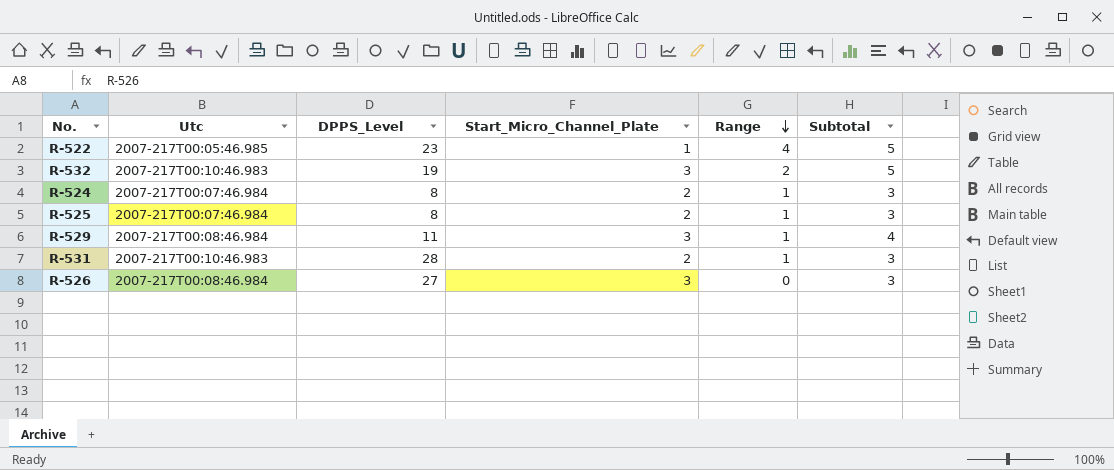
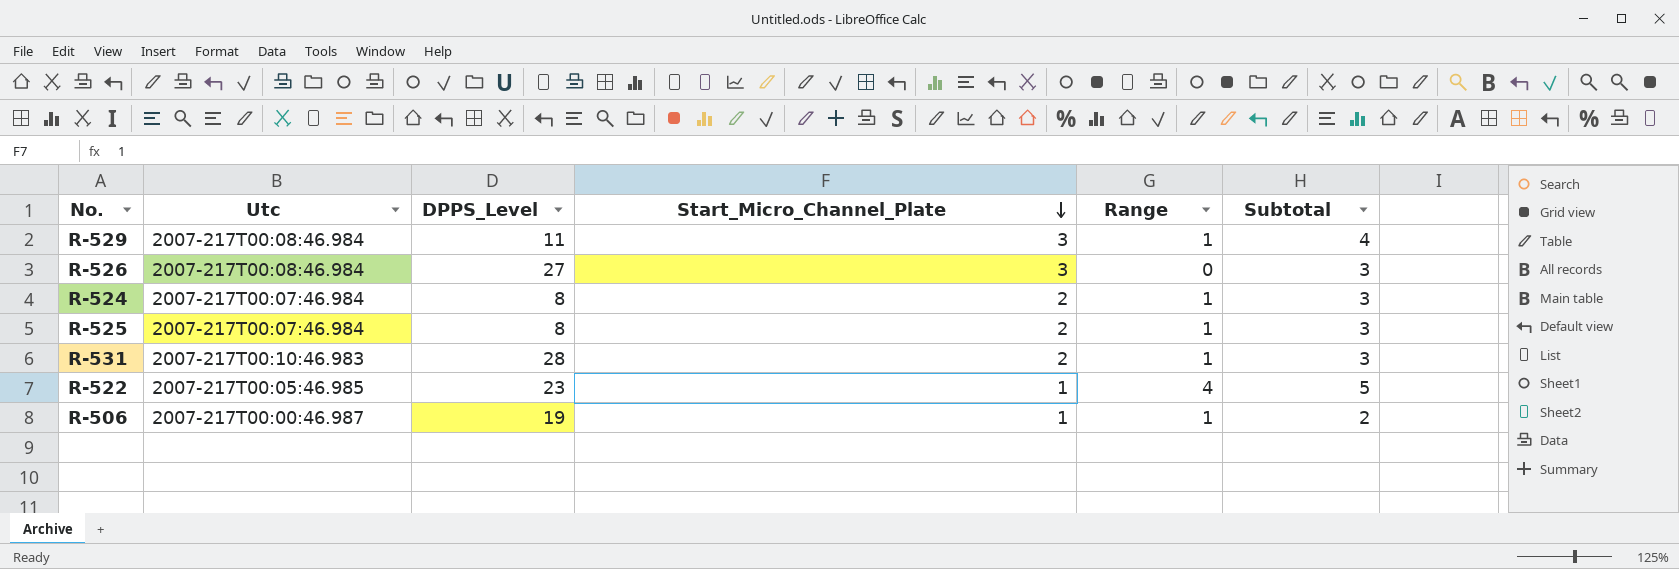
row order: Range descending -> Start_Micro_Channel_Plate descending
row R-532: 2007-217T00:10:46.983 | 19 | 3 | 2 | 5 -> none
row R-506: none -> 2007-217T00:00:46.987 | 19 | 1 | 1 | 2

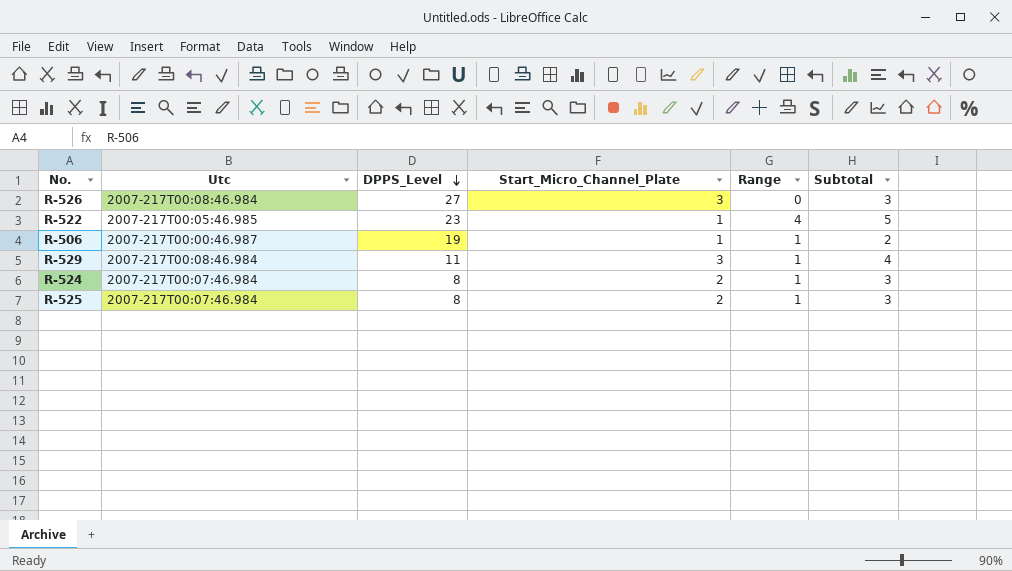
row order: Start_Micro_Channel_Plate descending -> DPPS_Level descending
row R-531: 2007-217T00:10:46.983 | 28 | 2 | 1 | 3 -> none

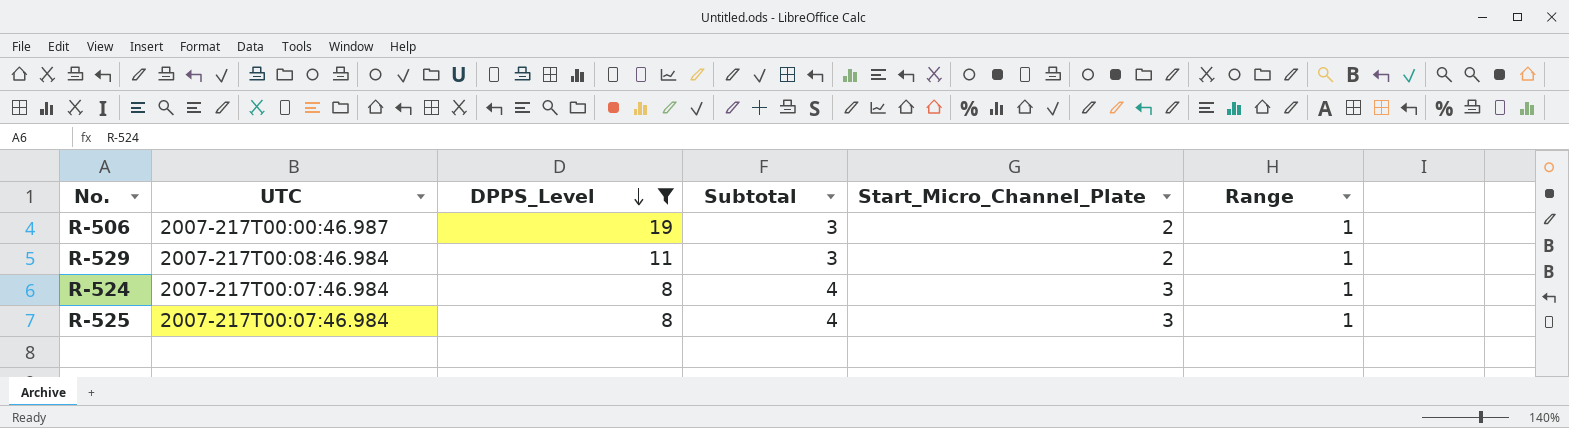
filter: none -> DPPS_Level <= 19
column name: Utc -> UTC
column Subtotal | position: 6 -> 4
R-506 | Subtotal: 2 -> 3
R-506 | Start_Micro_Channel_Plate: 1 -> 2
R-529 | Subtotal: 4 -> 3
R-529 | Start_Micro_Channel_Plate: 3 -> 2
R-524 | Subtotal: 3 -> 4
R-524 | Start_Micro_Channel_Plate: 2 -> 3
R-525 | Subtotal: 3 -> 4
R-525 | Start_Micro_Channel_Plate: 2 -> 3

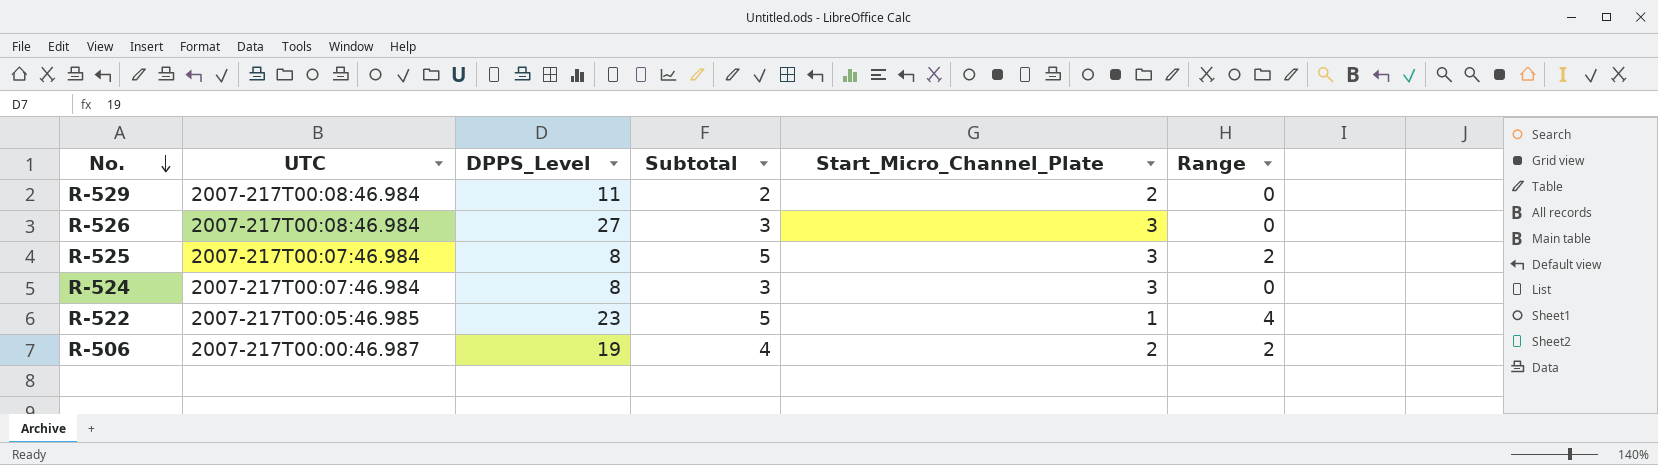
filter: DPPS_Level <= 19 -> none
row order: DPPS_Level descending -> No. descending
R-529 | Subtotal: 3 -> 2
R-529 | Range: 1 -> 0
R-525 | Subtotal: 4 -> 5
R-525 | Range: 1 -> 2
R-524 | Subtotal: 4 -> 3
R-524 | Range: 1 -> 0
R-506 | Subtotal: 3 -> 4
R-506 | Range: 1 -> 2

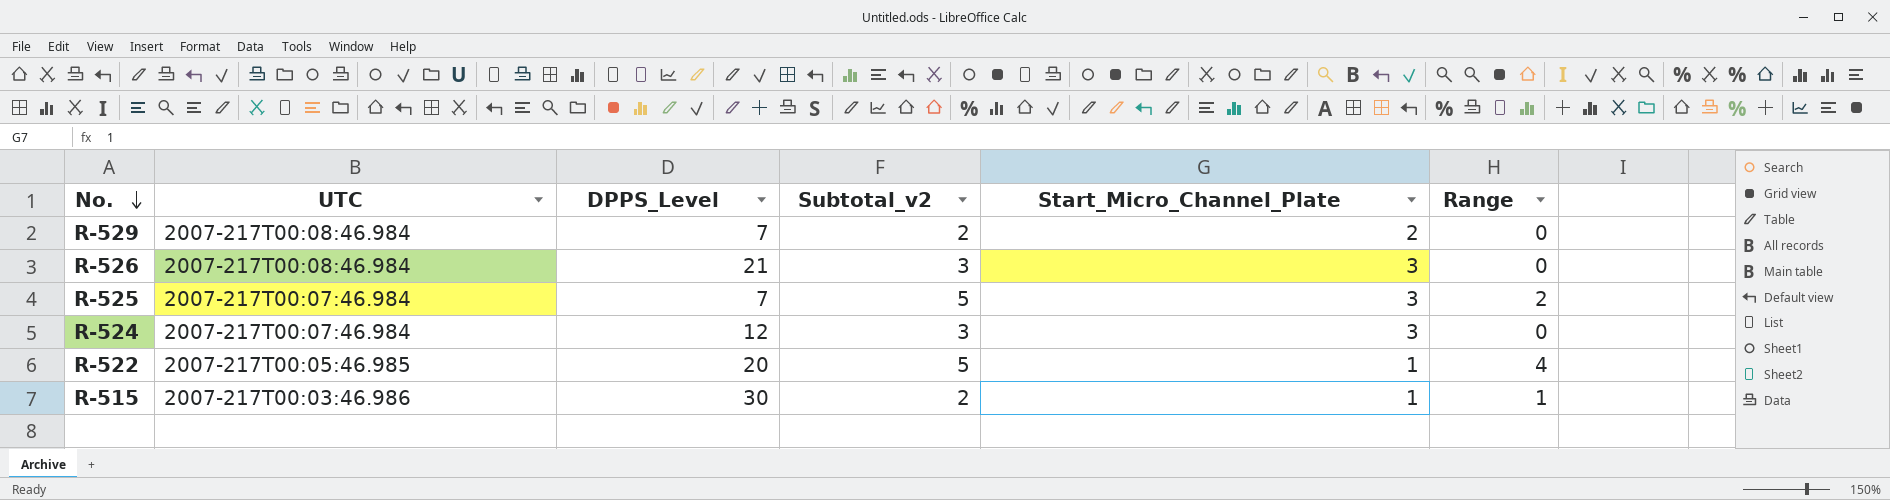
column name: Subtotal -> Subtotal_v2
row R-506: 2007-217T00:00:46.987 | 19 | 4 | 2 | 2 -> none
R-529 | DPPS_Level: 11 -> 7
R-526 | DPPS_Level: 27 -> 21
R-525 | DPPS_Level: 8 -> 7
R-524 | DPPS_Level: 8 -> 12
R-522 | DPPS_Level: 23 -> 20
row R-515: none -> 2007-217T00:03:46.986 | 30 | 2 | 1 | 1

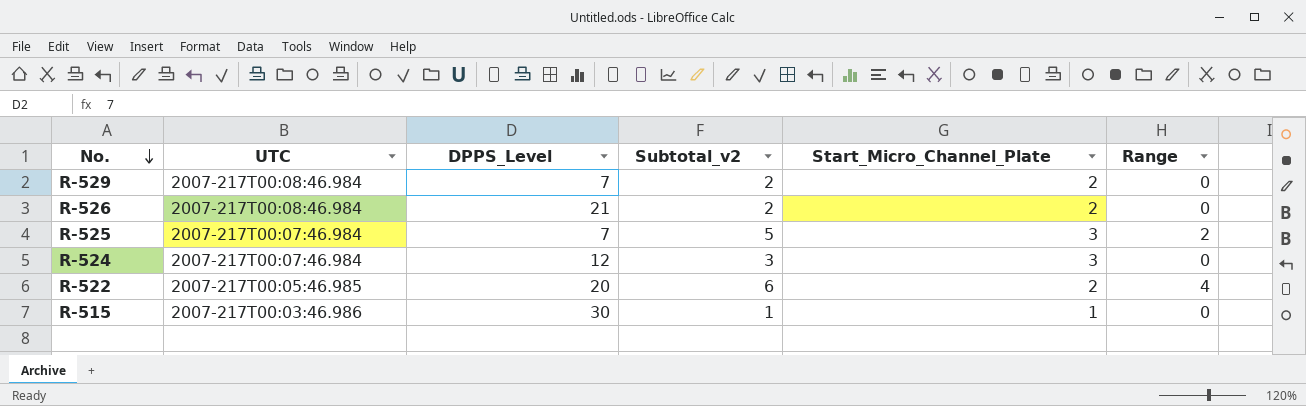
R-526 | Subtotal_v2: 3 -> 2
R-526 | Start_Micro_Channel_Plate: 3 -> 2
R-522 | Subtotal_v2: 5 -> 6
R-522 | Start_Micro_Channel_Plate: 1 -> 2
R-515 | Subtotal_v2: 2 -> 1
R-515 | Range: 1 -> 0

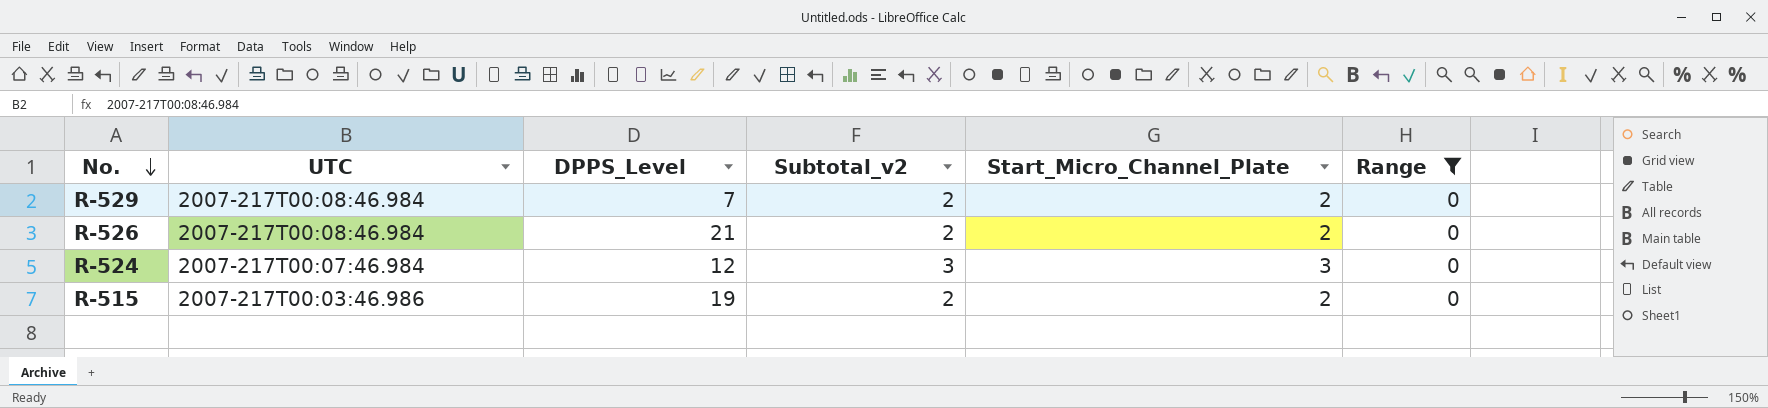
filter: none -> Range = 0
R-515 | DPPS_Level: 30 -> 19
R-515 | Subtotal_v2: 1 -> 2
R-515 | Start_Micro_Channel_Plate: 1 -> 2

